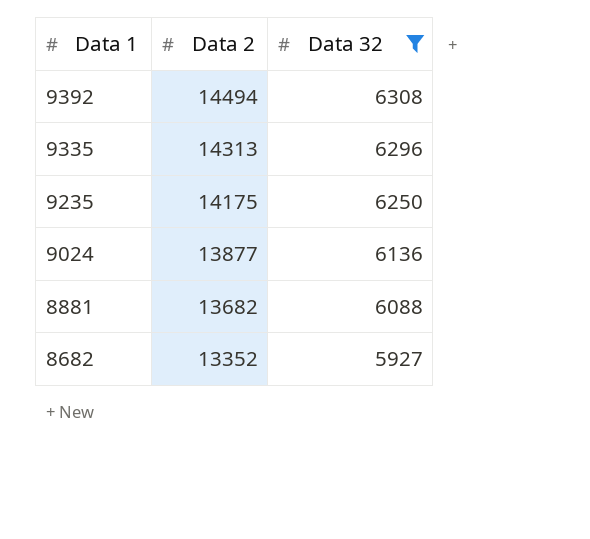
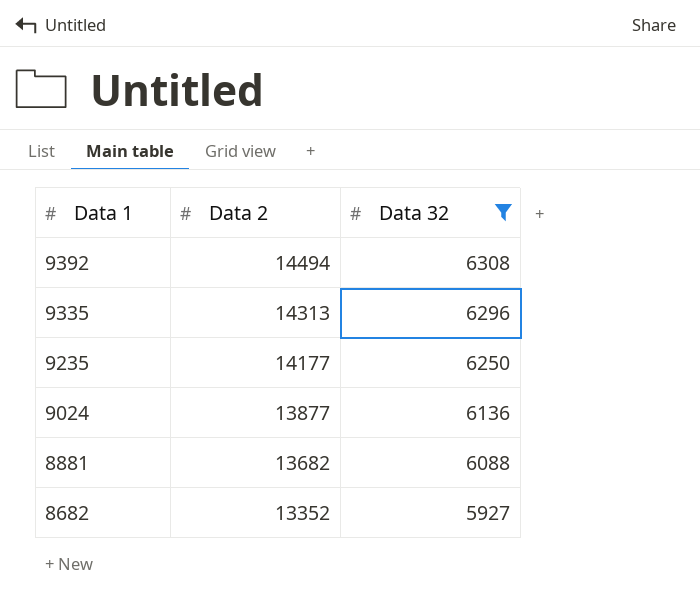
9235 | Data 2: 14175 -> 14177

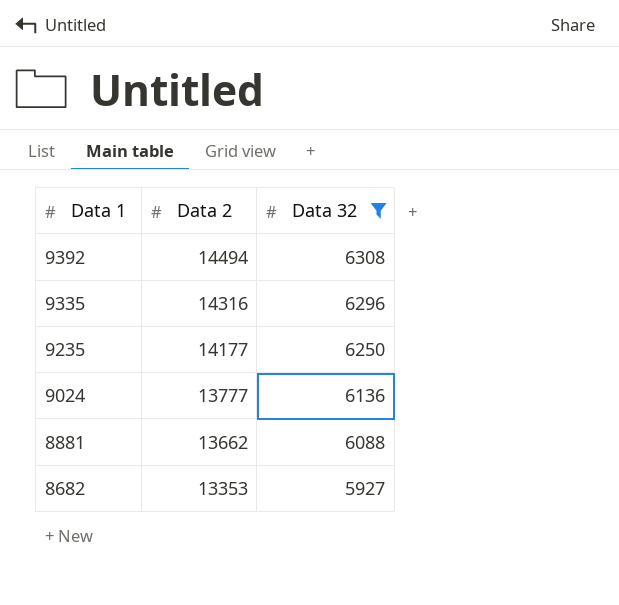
9335 | Data 2: 14313 -> 14316
9024 | Data 2: 13877 -> 13777
8881 | Data 2: 13682 -> 13662
8682 | Data 2: 13352 -> 13353

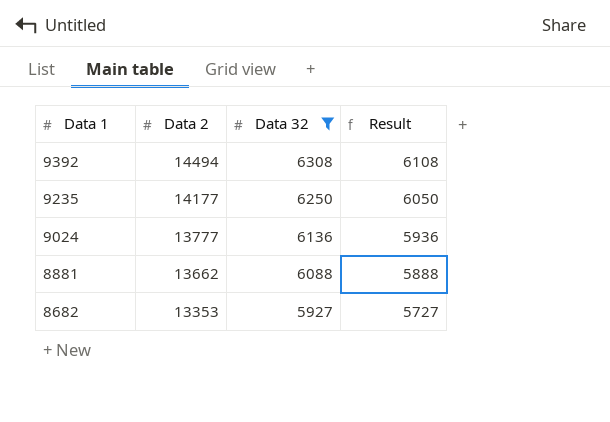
column Result | formula: none -> [Data 32] - 200
row 9335: 14316 | 6296 -> none

